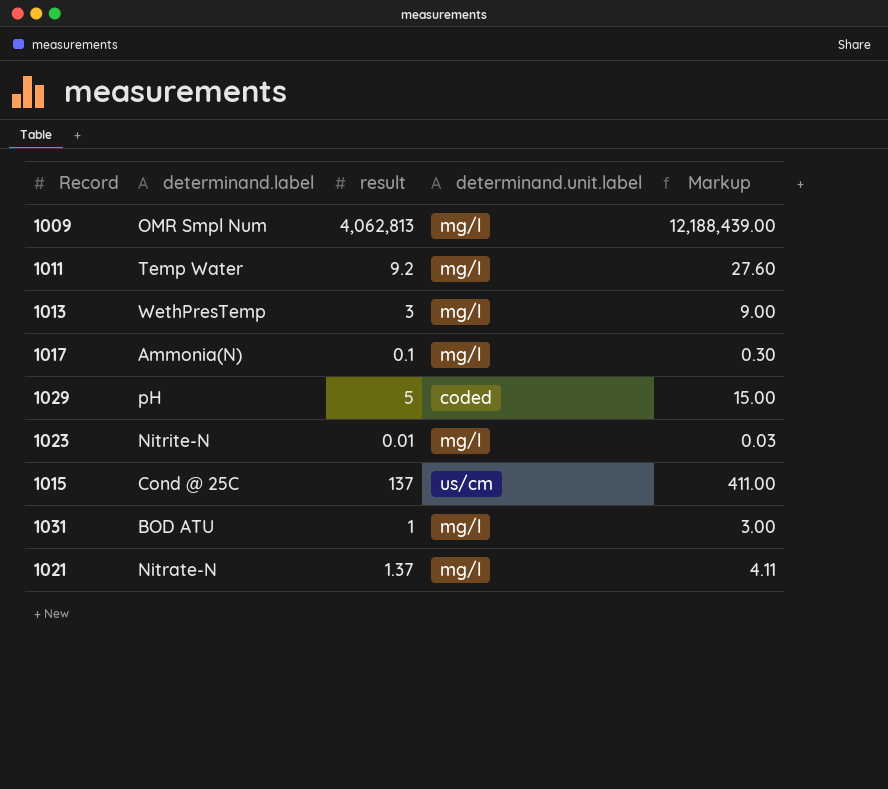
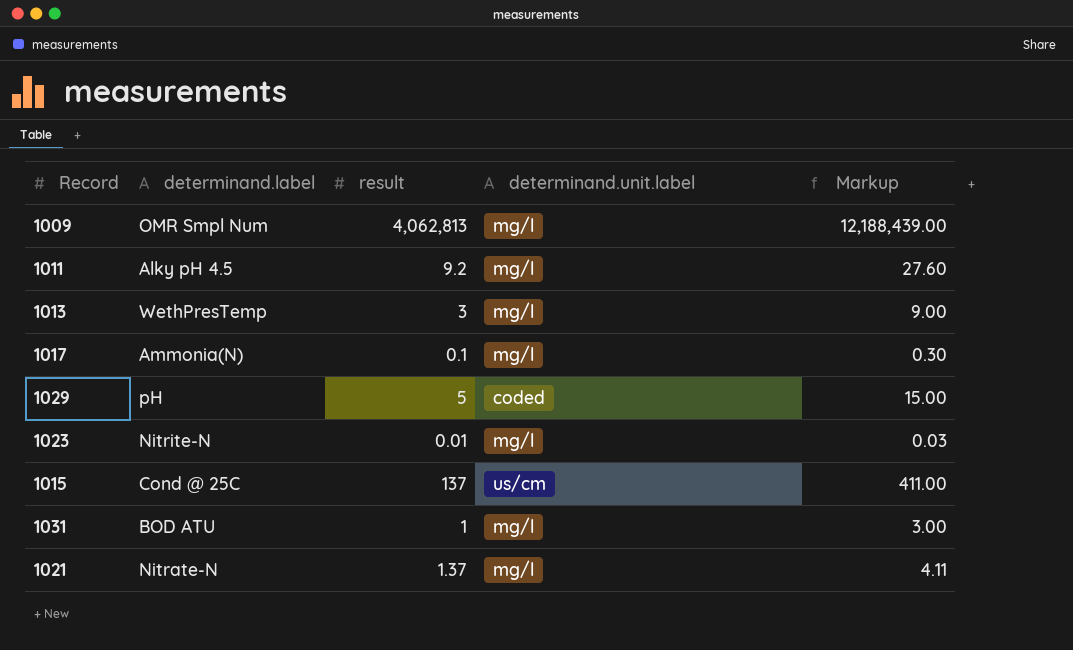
1011 | determinand.label: Temp Water -> Alky pH 4.5

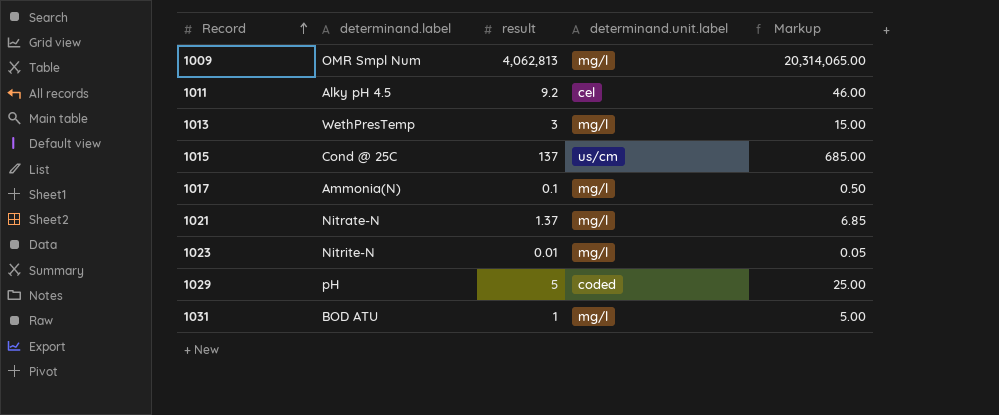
row order: none -> Record ascending
column Markup | formula: [result] * 3 -> [result] * 5
1011 | determinand.unit.label: mg/l -> cel

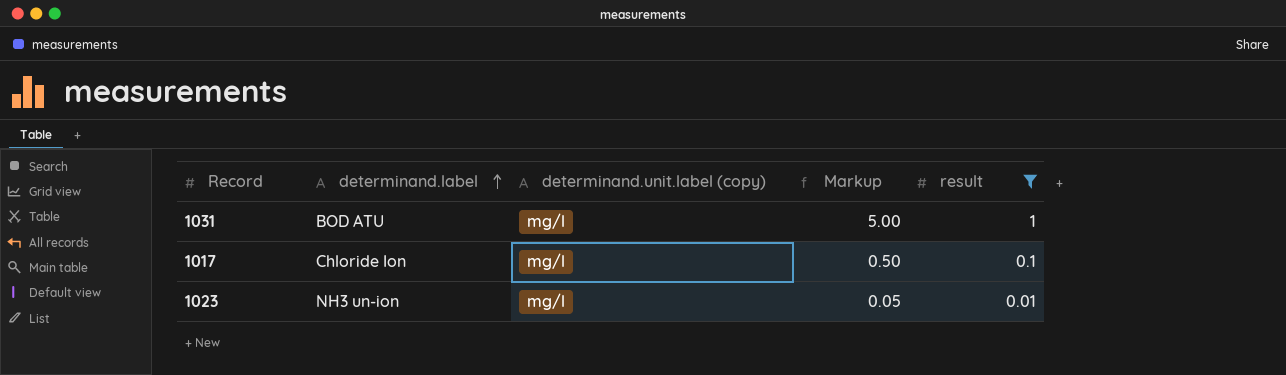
filter: none -> result <= 1
row order: Record ascending -> determinand.label ascending
column name: determinand.unit.label -> determinand.unit.label (copy)
column result | position: 3 -> 5
1017 | determinand.label: Ammonia(N) -> Chloride Ion
1023 | determinand.label: Nitrite-N -> NH3 un-ion

